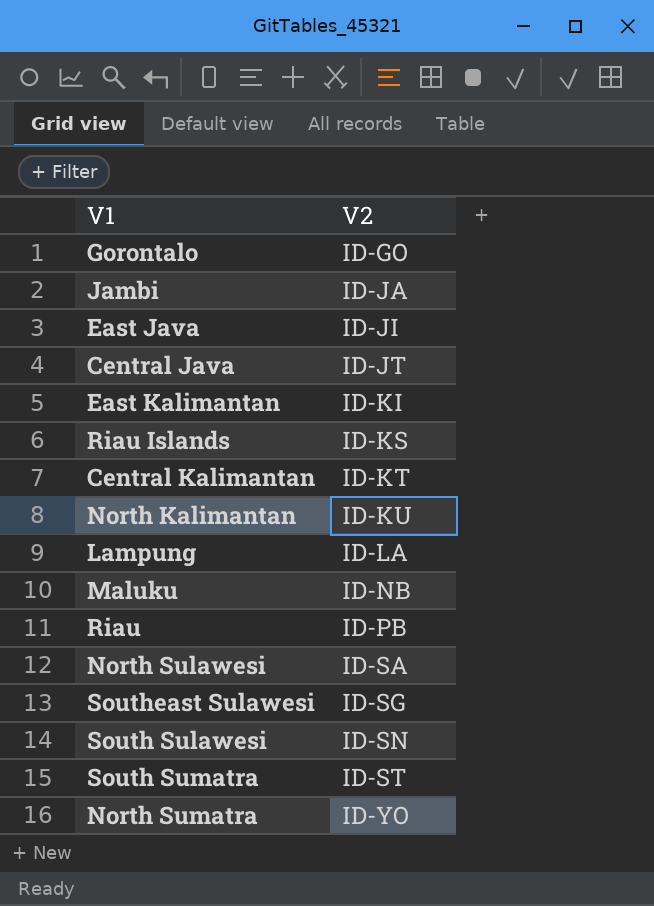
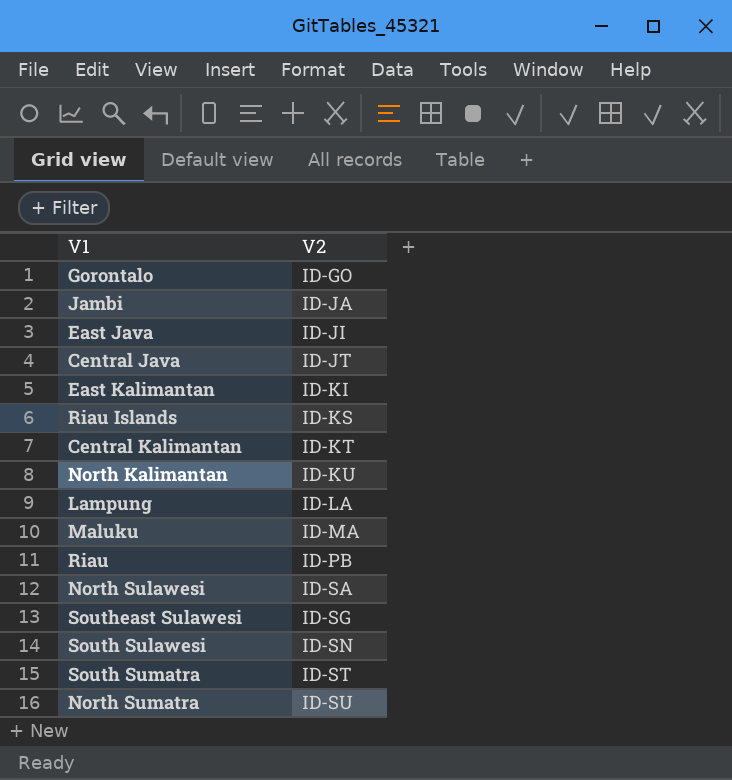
Maluku | V2: ID-NB -> ID-MA
North Sumatra | V2: ID-YO -> ID-SU

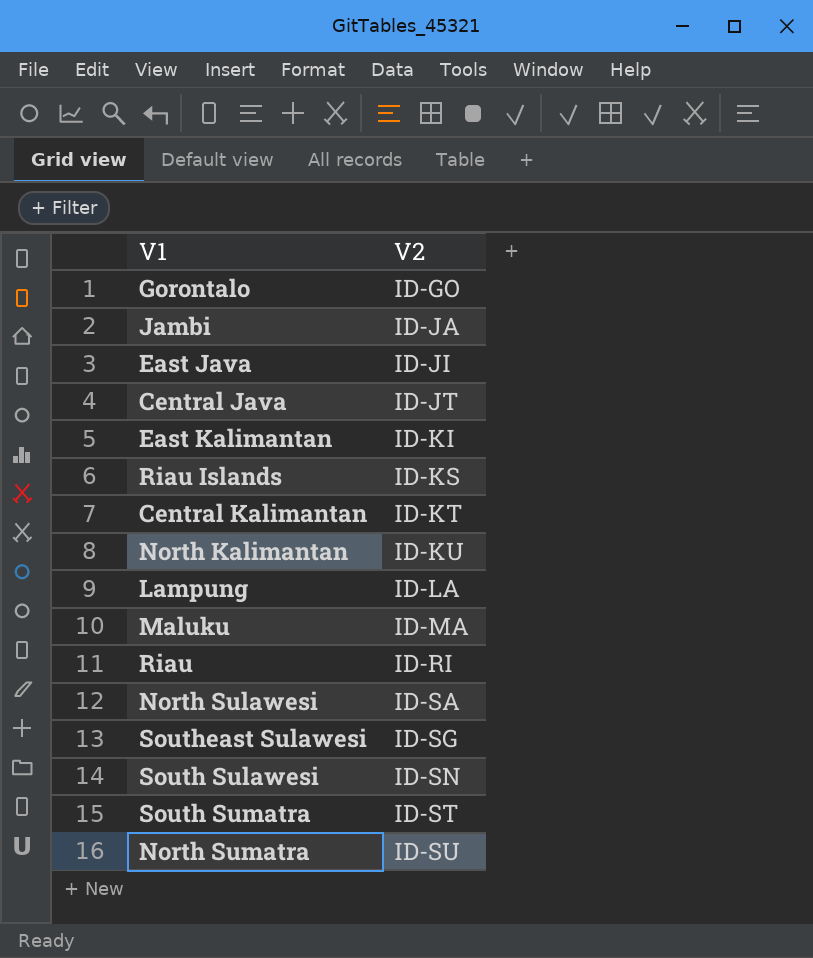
Riau | V2: ID-PB -> ID-RI

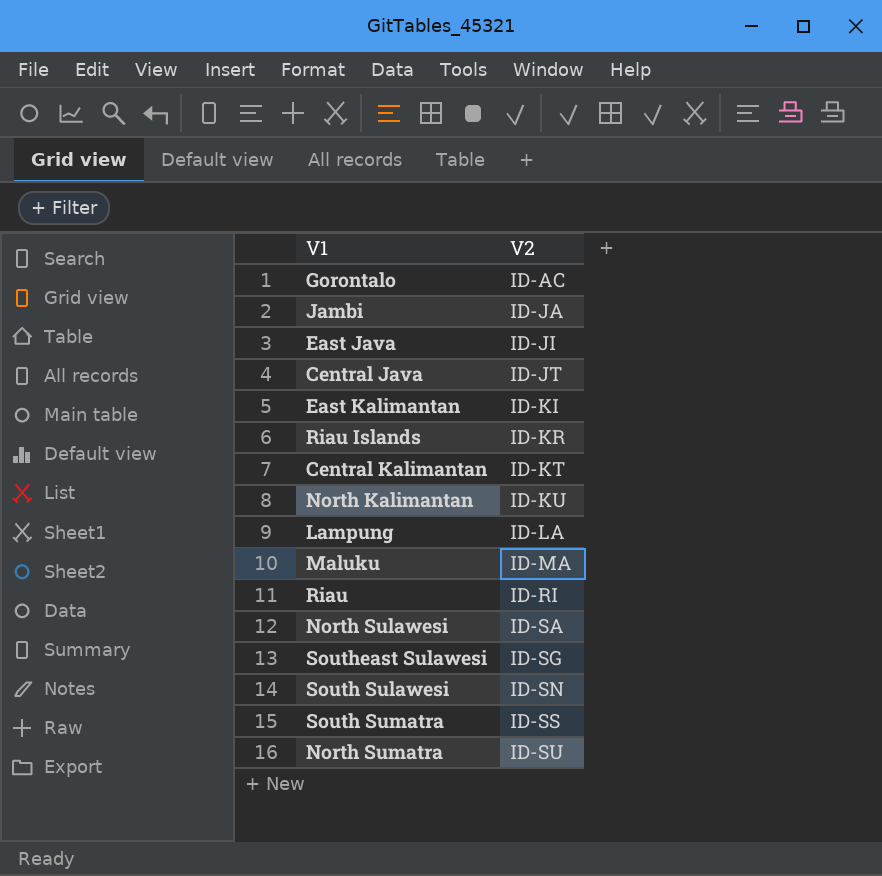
Gorontalo | V2: ID-GO -> ID-AC
Riau Islands | V2: ID-KS -> ID-KR
South Sumatra | V2: ID-ST -> ID-SS

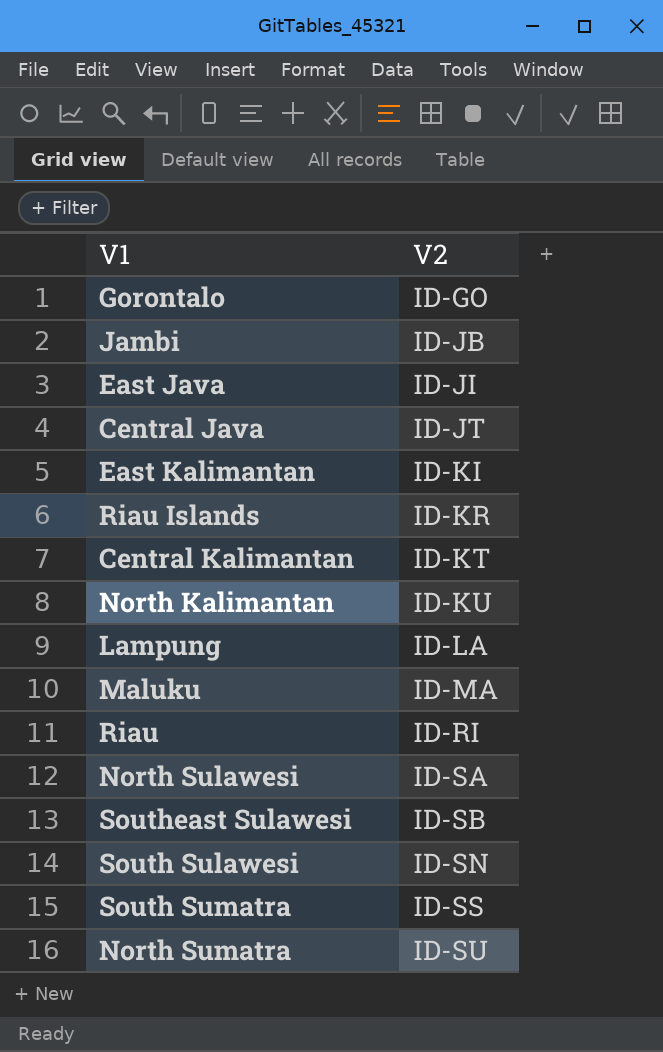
Gorontalo | V2: ID-AC -> ID-GO
Jambi | V2: ID-JA -> ID-JB
Southeast Sulawesi | V2: ID-SG -> ID-SB

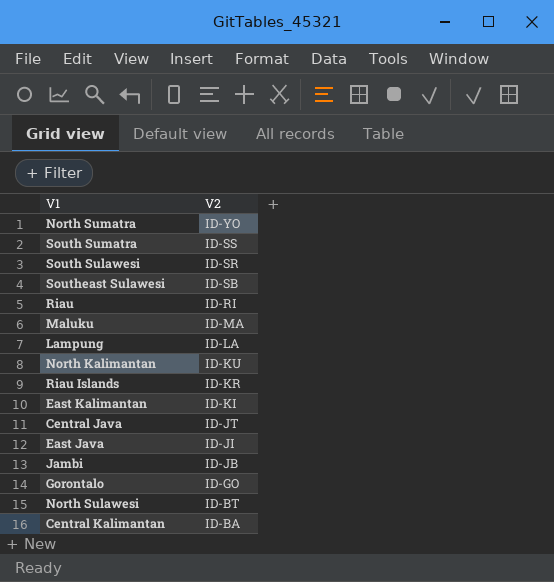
row order: V2 ascending -> V2 descending
North Sumatra | V2: ID-SU -> ID-YO
South Sulawesi | V2: ID-SN -> ID-SR
North Sulawesi | V2: ID-SA -> ID-BT
Central Kalimantan | V2: ID-KT -> ID-BA

